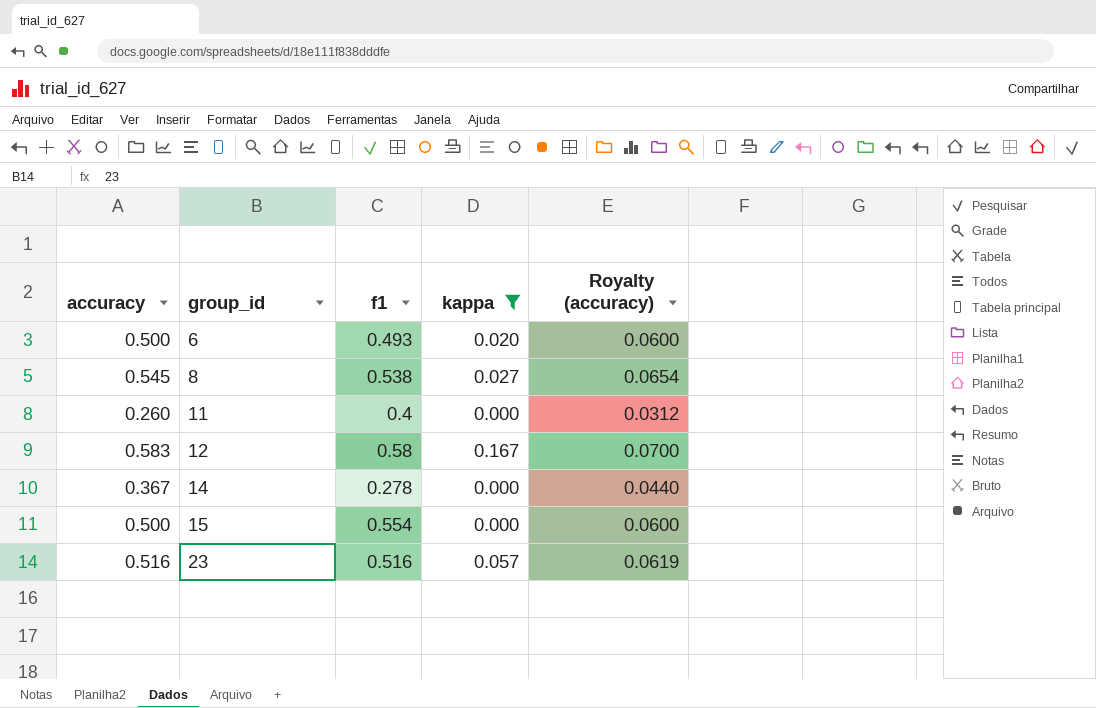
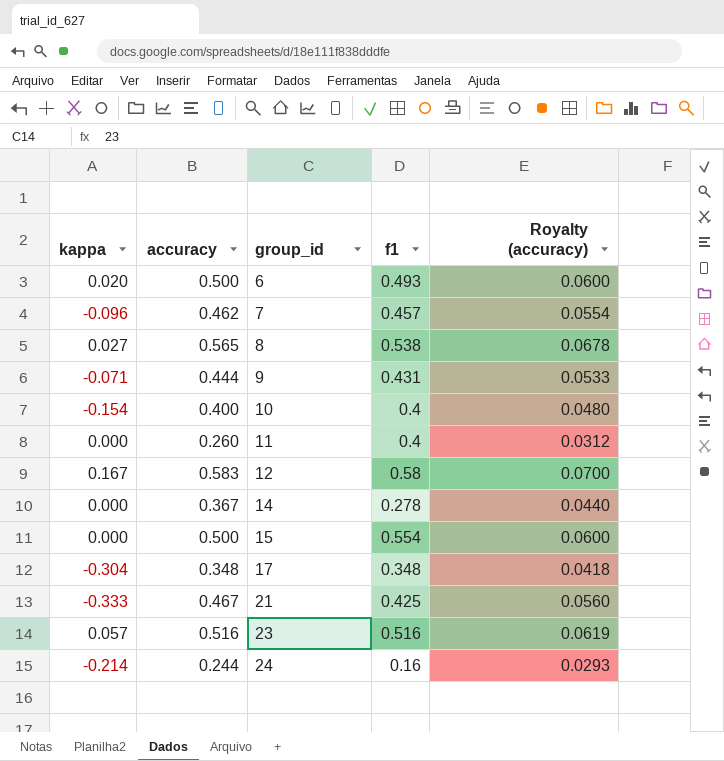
filter: kappa >= 0.000 -> none
column kappa | position: 4 -> 1
8 | accuracy: 0.545 -> 0.565
8 | Royalty (accuracy): 0.0654 -> 0.0678

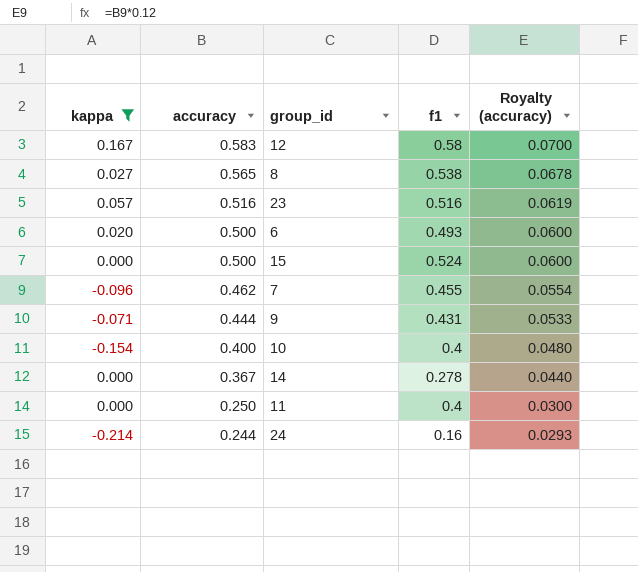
filter: none -> kappa >= -0.214
row order: group_id ascending -> accuracy descending
15 | f1: 0.554 -> 0.524
7 | f1: 0.457 -> 0.455
11 | accuracy: 0.260 -> 0.250
11 | Royalty (accuracy): 0.0312 -> 0.0300

